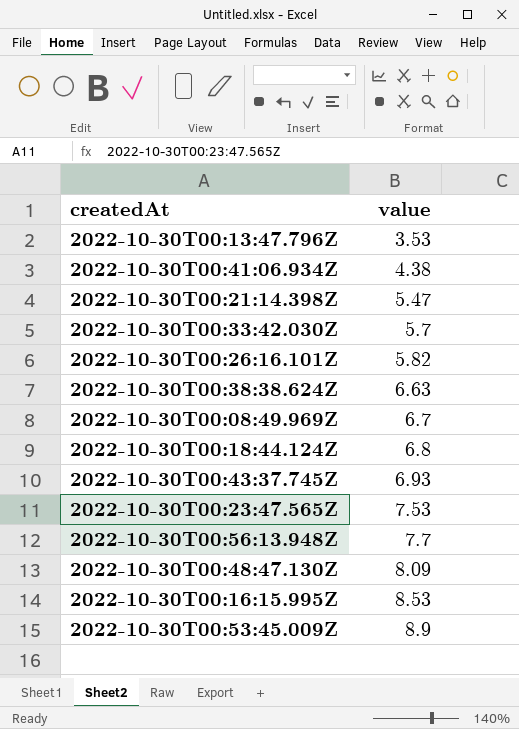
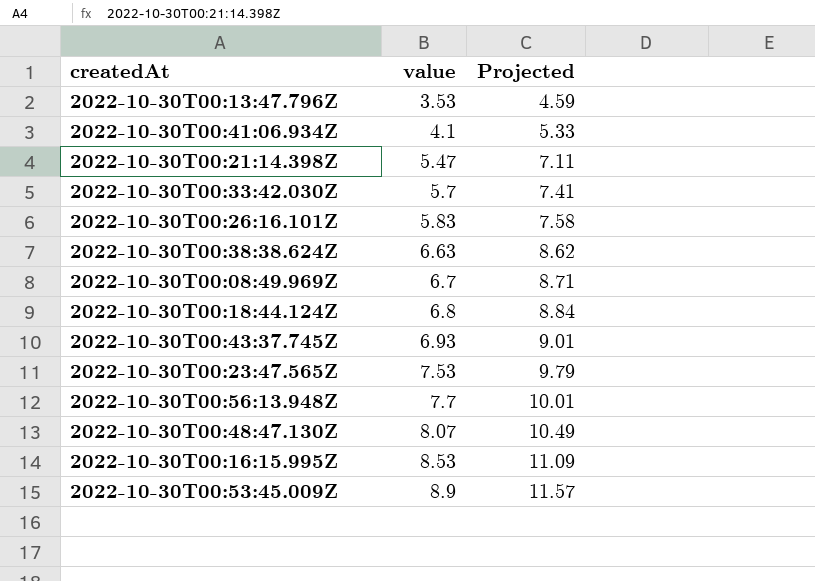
column Projected | formula: none -> [value] * 1.3
2022-10-30T00:41:06.934Z | value: 4.38 -> 4.1
2022-10-30T00:26:16.101Z | value: 5.82 -> 5.83
2022-10-30T00:48:47.130Z | value: 8.09 -> 8.07

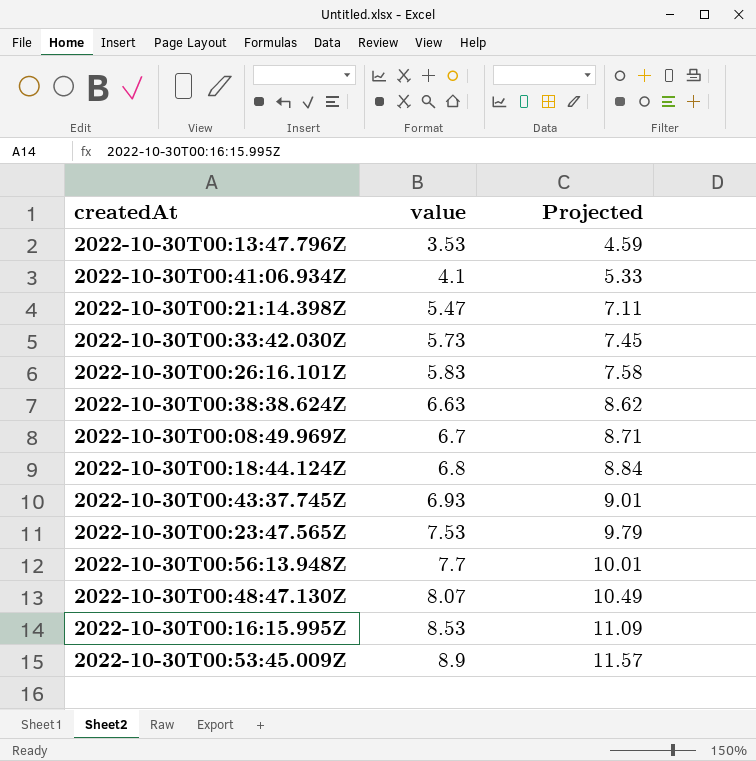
2022-10-30T00:33:42.030Z | value: 5.7 -> 5.73
2022-10-30T00:33:42.030Z | Projected: 7.41 -> 7.45

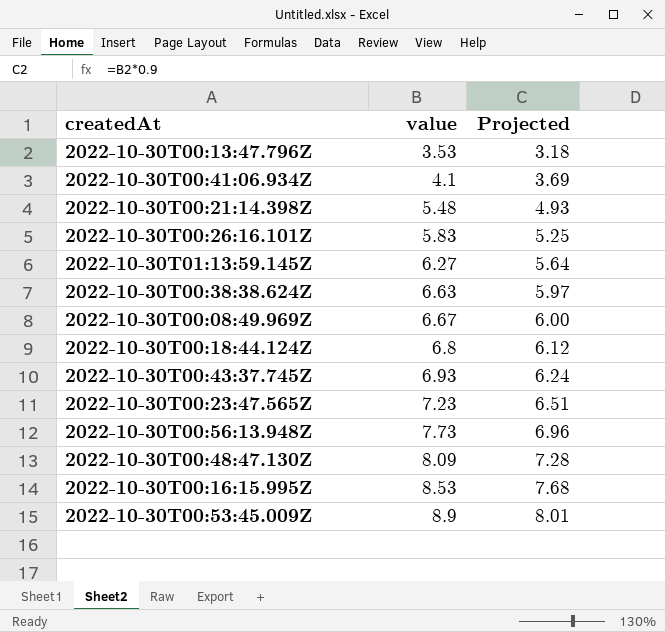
column Projected | formula: [value] * 1.3 -> [value] * 0.9
row 2022-10-30T00:33:42.030Z: 5.73 | 7.45 -> none
2022-10-30T00:21:14.398Z | value: 5.47 -> 5.48
row 2022-10-30T01:13:59.145Z: none -> 6.27 | 5.64
2022-10-30T00:08:49.969Z | value: 6.7 -> 6.67
2022-10-30T00:23:47.565Z | value: 7.53 -> 7.23
2022-10-30T00:56:13.948Z | value: 7.7 -> 7.73
2022-10-30T00:48:47.130Z | value: 8.07 -> 8.09

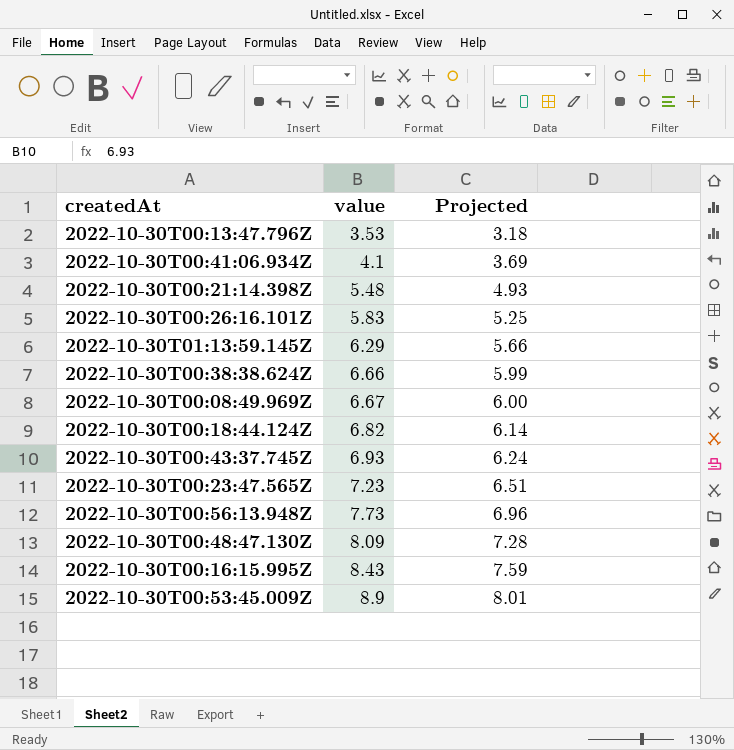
2022-10-30T01:13:59.145Z | value: 6.27 -> 6.29
2022-10-30T01:13:59.145Z | Projected: 5.64 -> 5.66
2022-10-30T00:38:38.624Z | value: 6.63 -> 6.66
2022-10-30T00:38:38.624Z | Projected: 5.97 -> 5.99
2022-10-30T00:18:44.124Z | value: 6.8 -> 6.82
2022-10-30T00:18:44.124Z | Projected: 6.12 -> 6.14
2022-10-30T00:16:15.995Z | value: 8.53 -> 8.43
2022-10-30T00:16:15.995Z | Projected: 7.68 -> 7.59

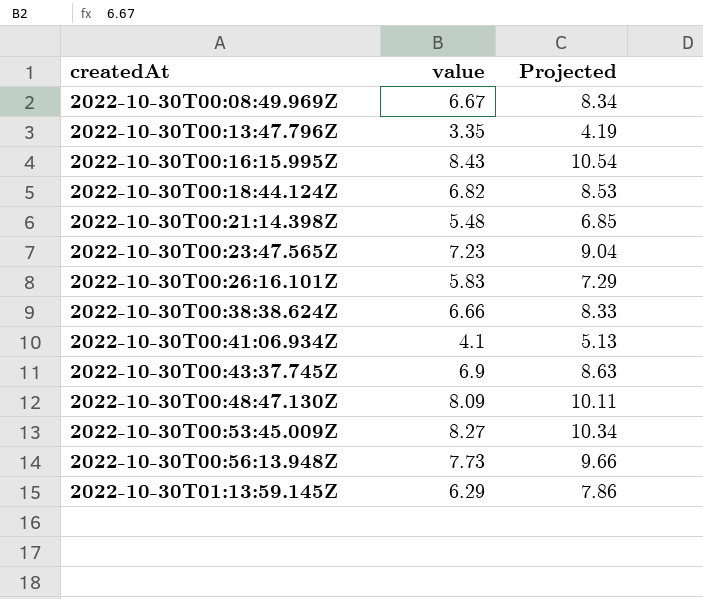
row order: value ascending -> createdAt ascending
column Projected | formula: [value] * 0.9 -> [value] * 1.25
2022-10-30T00:13:47.796Z | value: 3.53 -> 3.35
2022-10-30T00:43:37.745Z | value: 6.93 -> 6.9
2022-10-30T00:53:45.009Z | value: 8.9 -> 8.27

